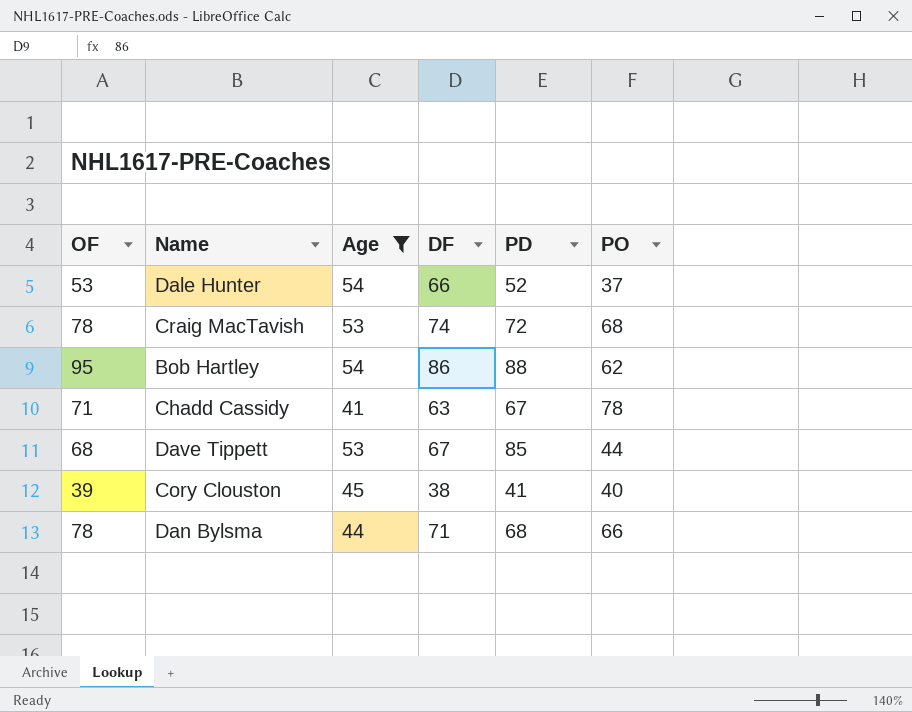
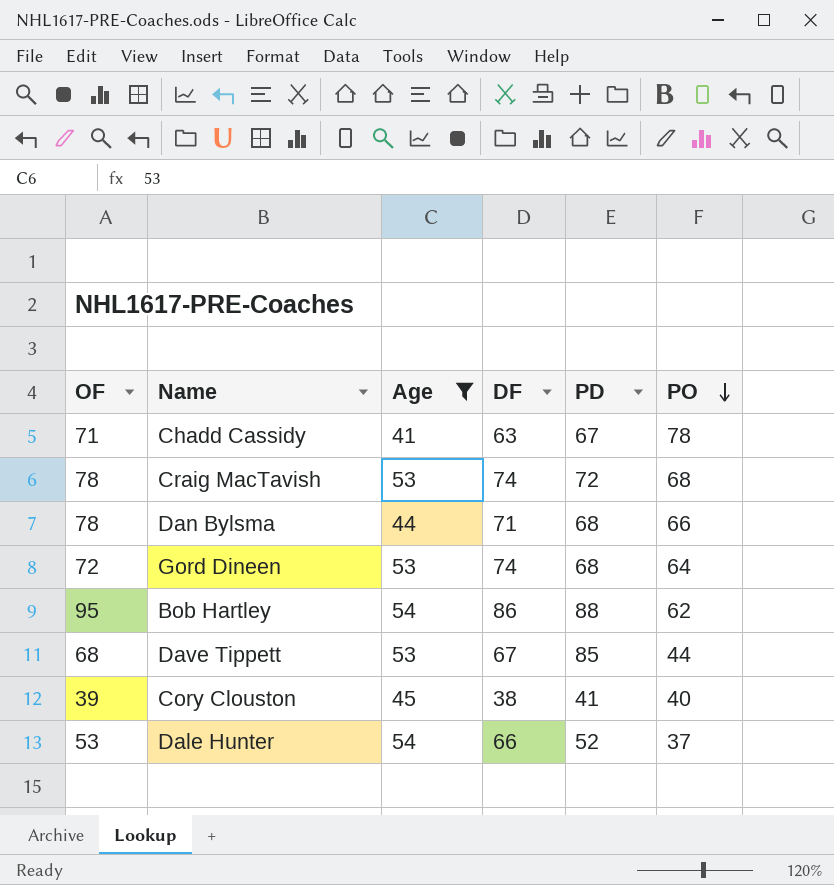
row order: none -> PO descending
row Gord Dineen: none -> 72 | 53 | 74 | 68 | 64

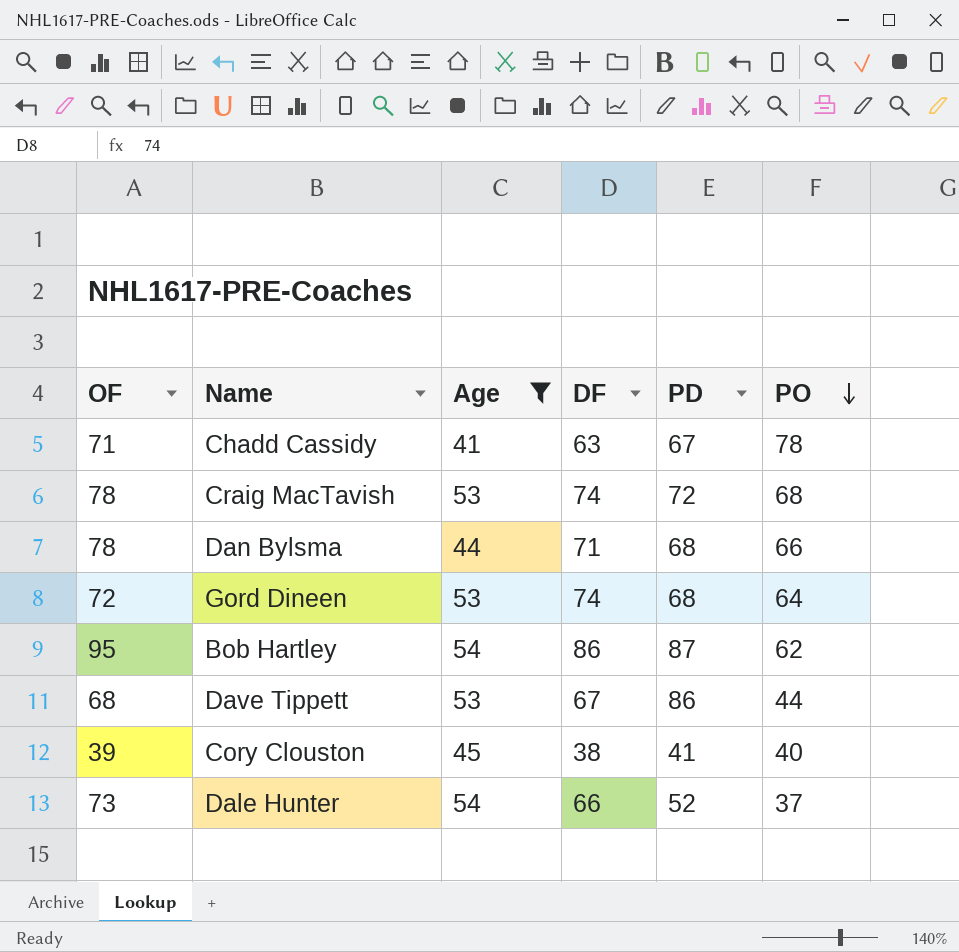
Bob Hartley | PD: 88 -> 87
Dave Tippett | PD: 85 -> 86
Dale Hunter | OF: 53 -> 73

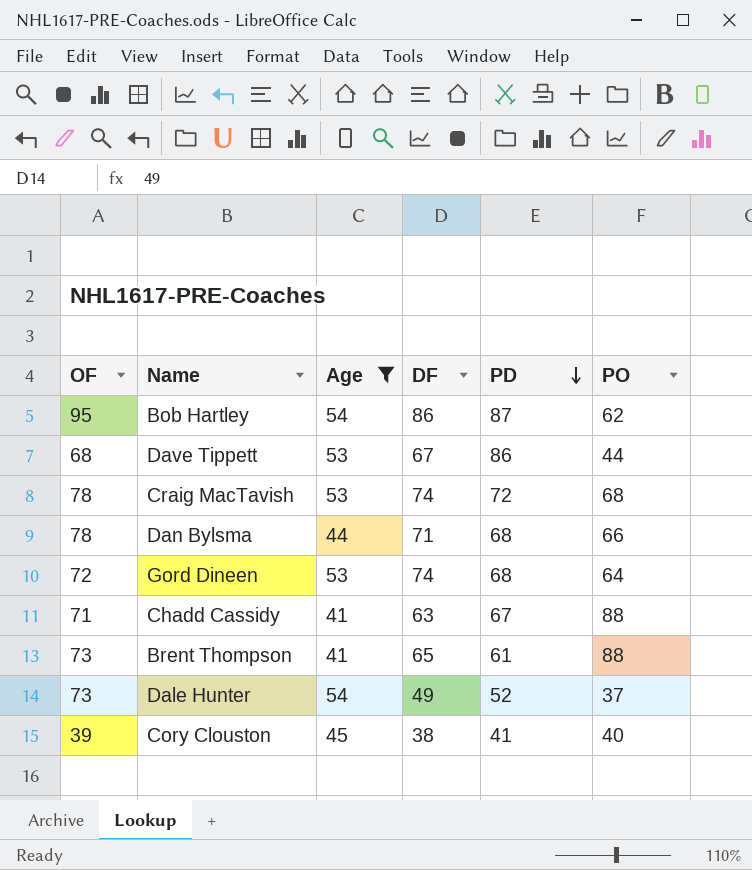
row order: PO descending -> PD descending
Chadd Cassidy | PO: 78 -> 88
row Brent Thompson: none -> 73 | 41 | 65 | 61 | 88
Dale Hunter | DF: 66 -> 49

